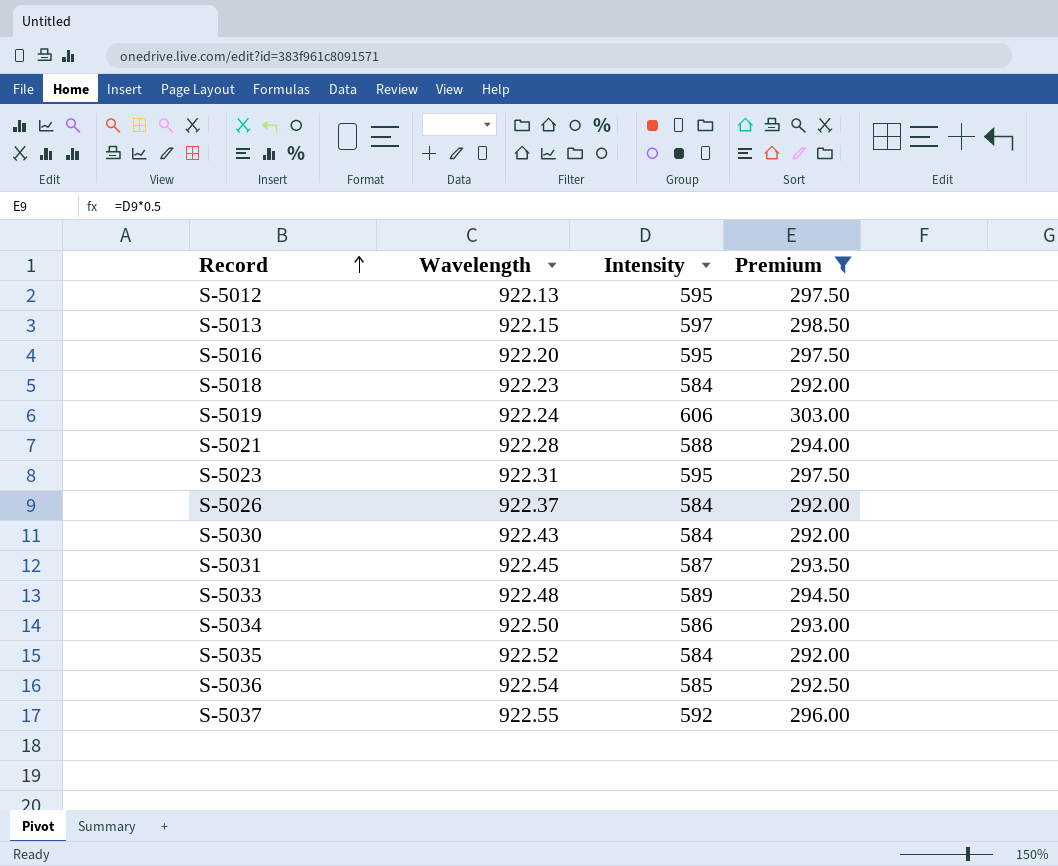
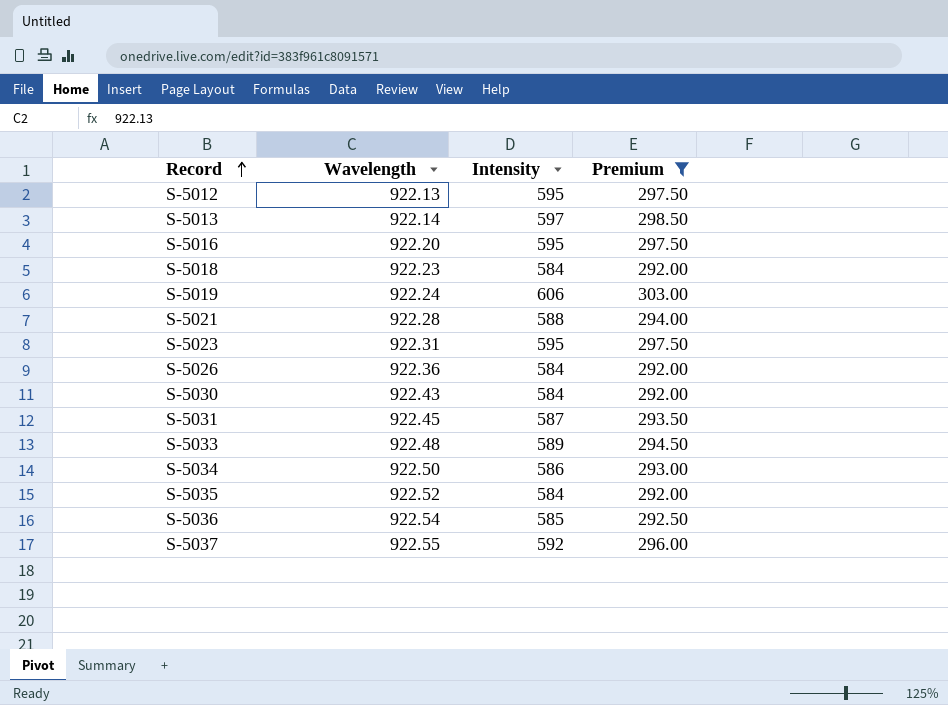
S-5013 | Wavelength: 922.15 -> 922.14
S-5026 | Wavelength: 922.37 -> 922.36

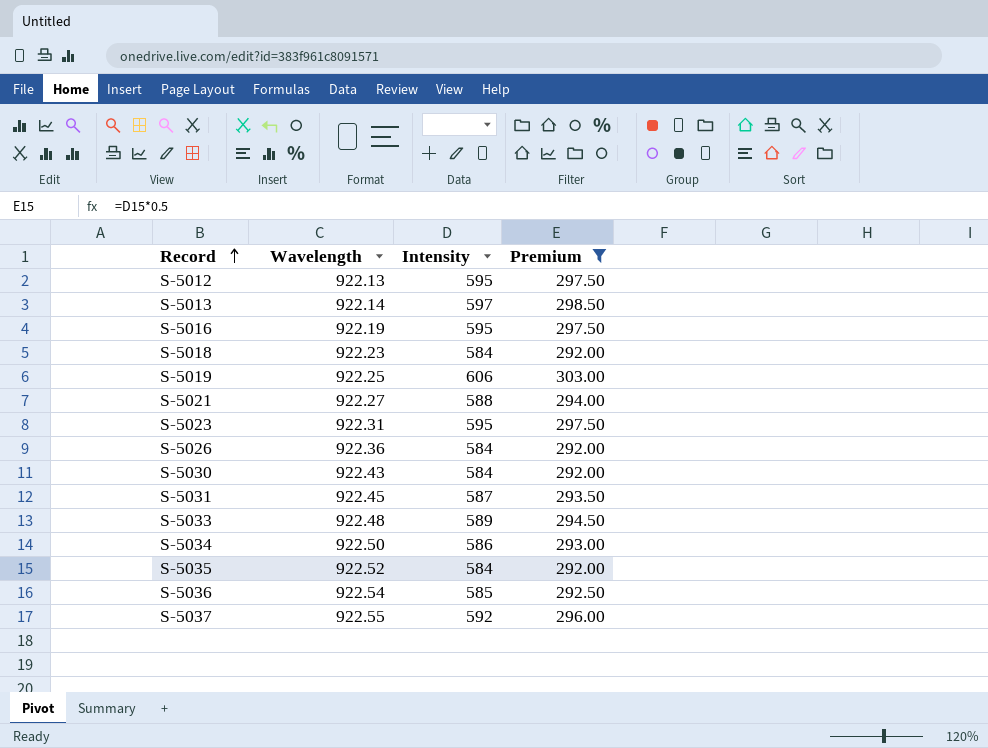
S-5016 | Wavelength: 922.20 -> 922.19
S-5019 | Wavelength: 922.24 -> 922.25
S-5021 | Wavelength: 922.28 -> 922.27

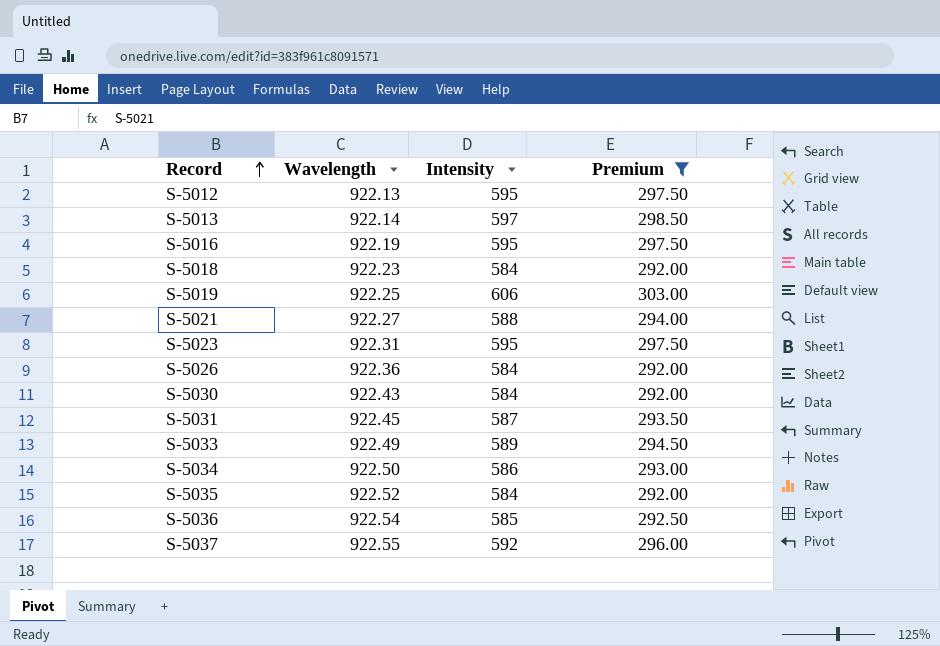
S-5033 | Wavelength: 922.48 -> 922.49

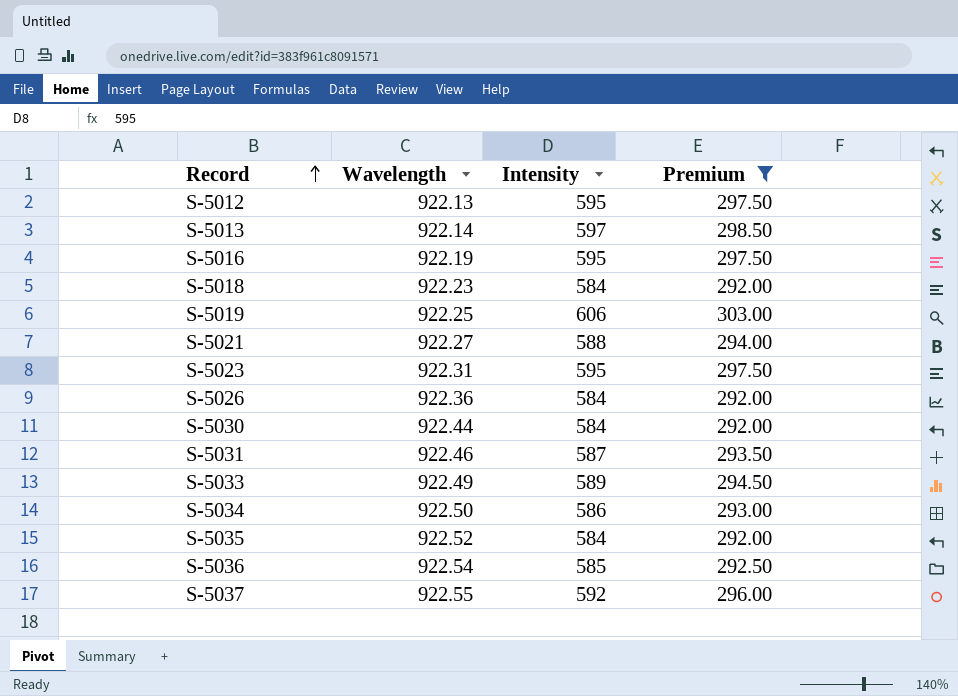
S-5030 | Wavelength: 922.43 -> 922.44
S-5031 | Wavelength: 922.45 -> 922.46

